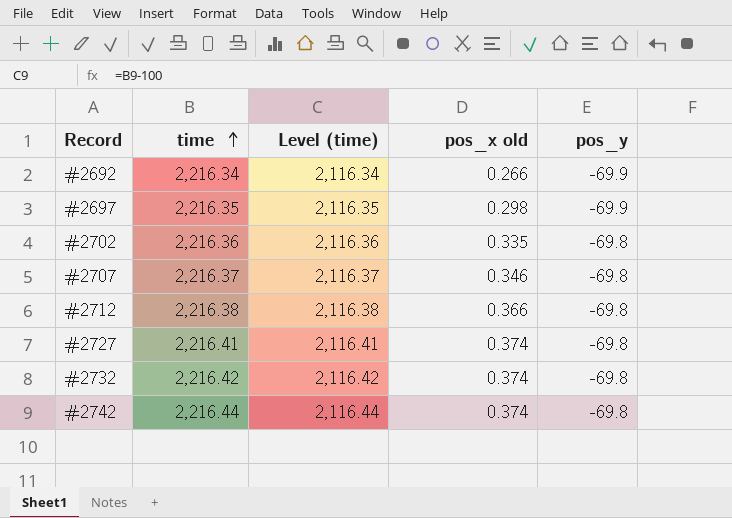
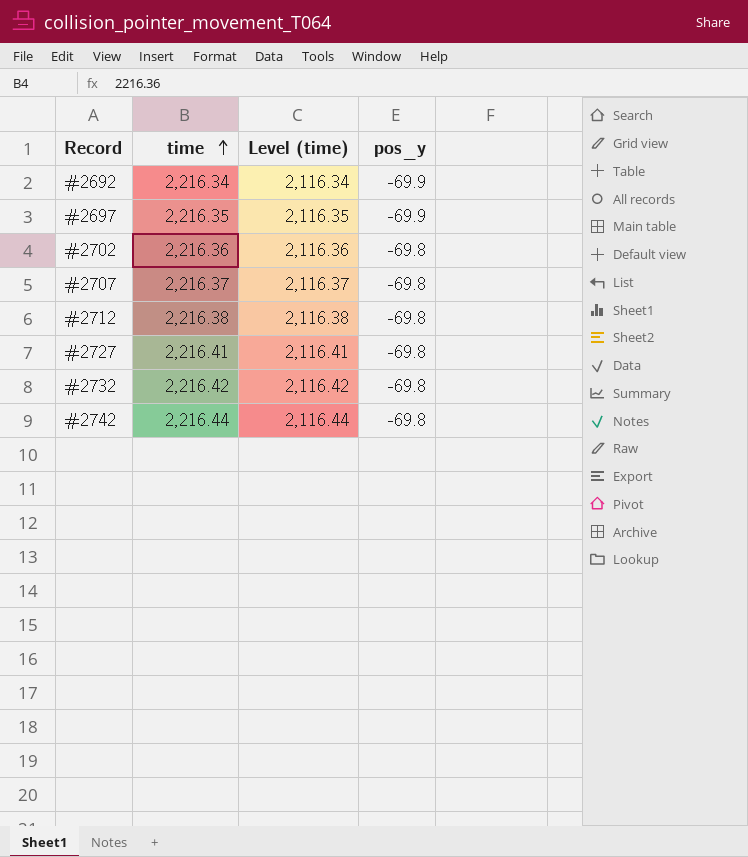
column pos_x old | position: 4 -> none

